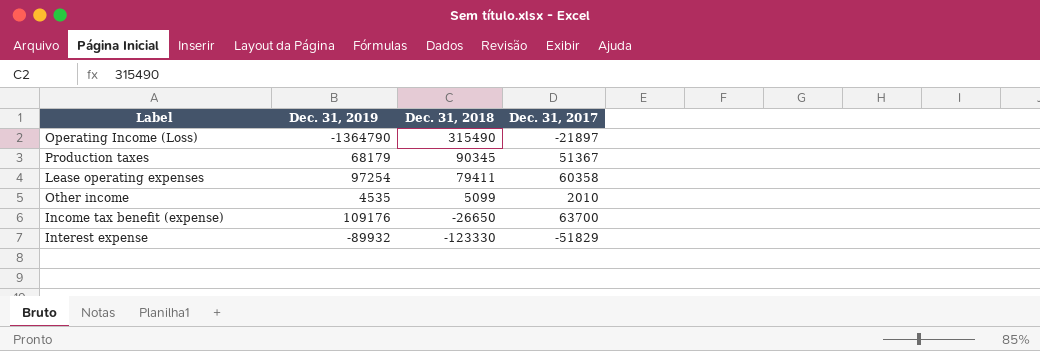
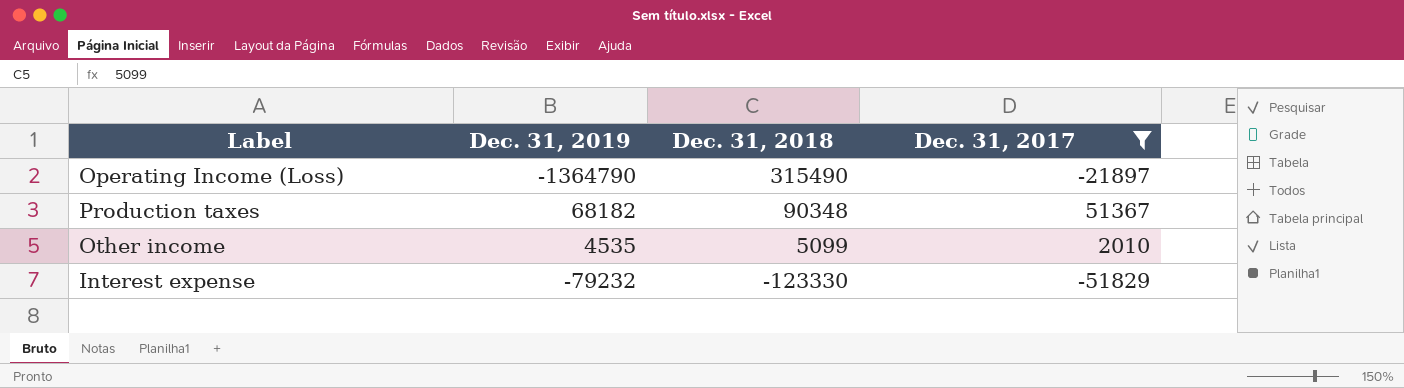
filter: none -> Dec. 31, 2017 <= 51367
Production taxes | Dec. 31, 2019: 68179 -> 68182
Production taxes | Dec. 31, 2018: 90345 -> 90348
Interest expense | Dec. 31, 2019: -89932 -> -79232

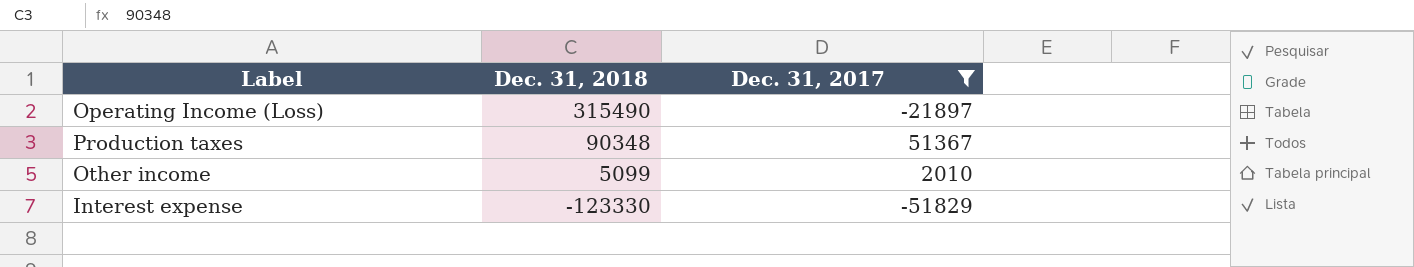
column Dec. 31, 2019 | position: 2 -> none

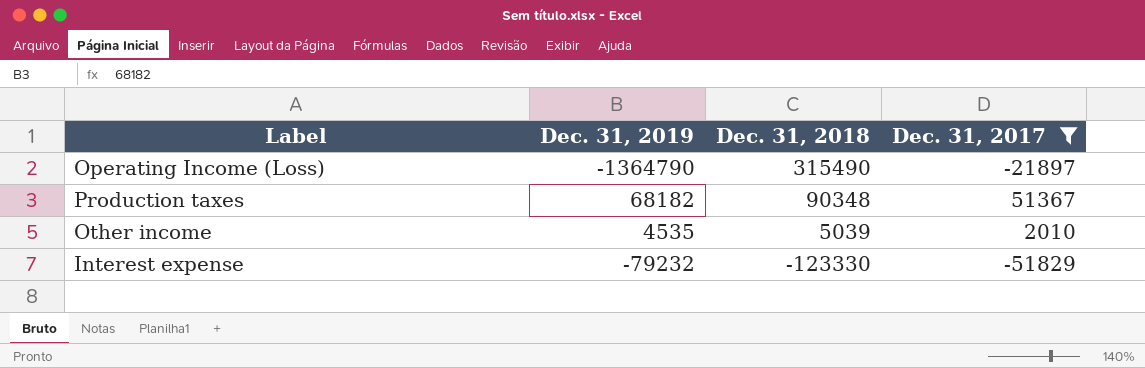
column Dec. 31, 2019 | position: none -> 2
Other income | Dec. 31, 2018: 5099 -> 5039

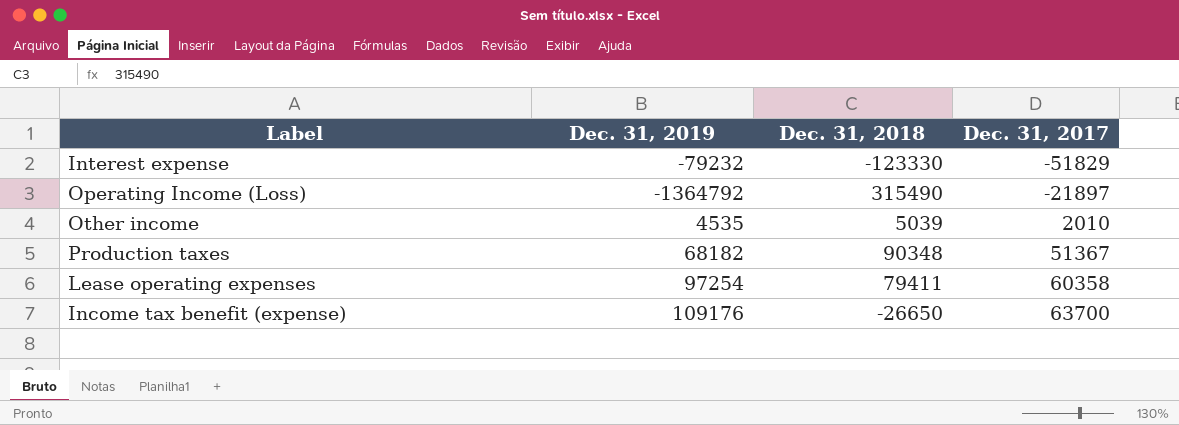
filter: Dec. 31, 2017 <= 51367 -> none
row order: Dec. 31, 2018 descending -> Dec. 31, 2017 ascending
Operating Income (Loss) | Dec. 31, 2019: -1364790 -> -1364792

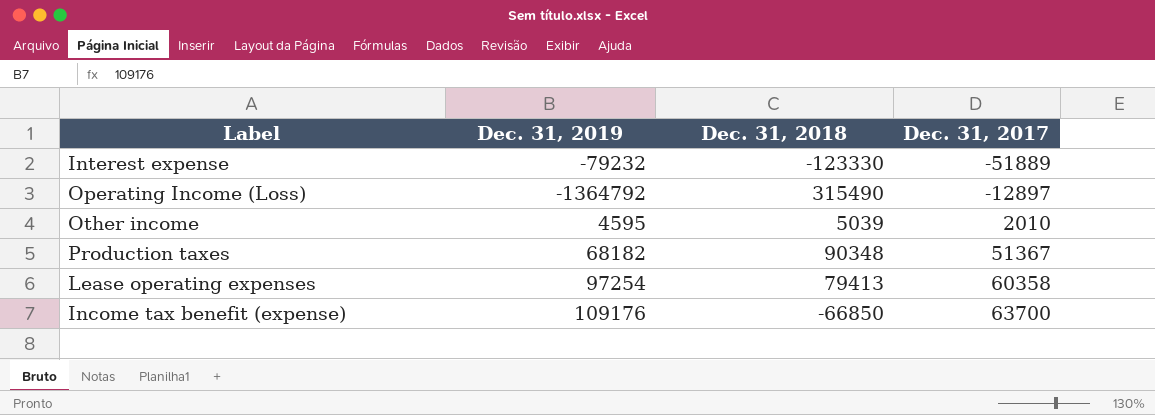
Interest expense | Dec. 31, 2017: -51829 -> -51889
Operating Income (Loss) | Dec. 31, 2017: -21897 -> -12897
Other income | Dec. 31, 2019: 4535 -> 4595
Lease operating expenses | Dec. 31, 2018: 79411 -> 79413
Income tax benefit (expense) | Dec. 31, 2018: -26650 -> -66850

